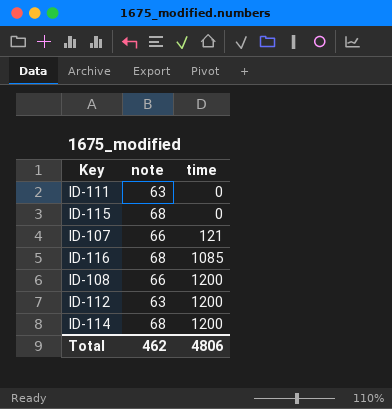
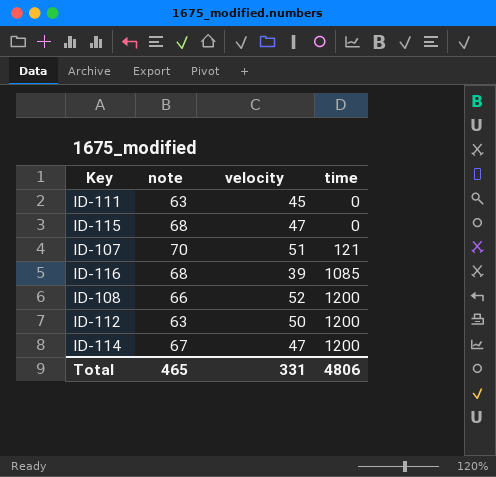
column velocity | position: none -> 3
ID-107 | note: 66 -> 70
ID-114 | note: 68 -> 67
Total | note: 462 -> 465

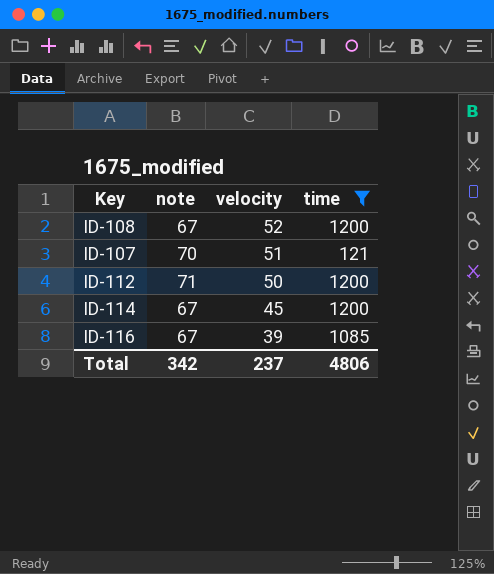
filter: none -> time != 0
row order: time ascending -> velocity descending
ID-108 | note: 66 -> 67
ID-112 | note: 63 -> 71
ID-114 | velocity: 47 -> 45
ID-116 | note: 68 -> 67
Total | note: 465 -> 342
Total | velocity: 331 -> 237

